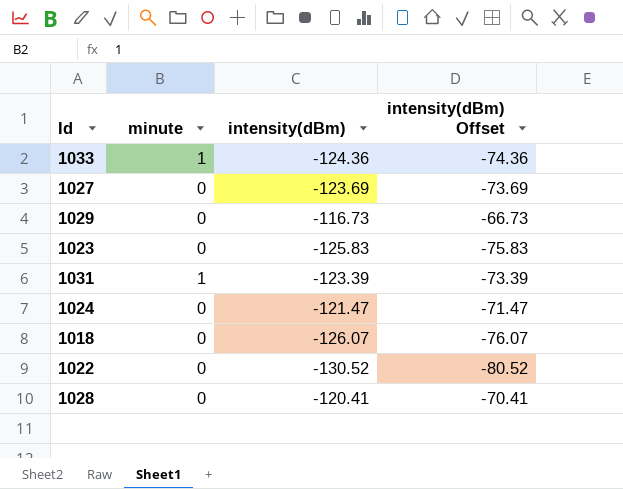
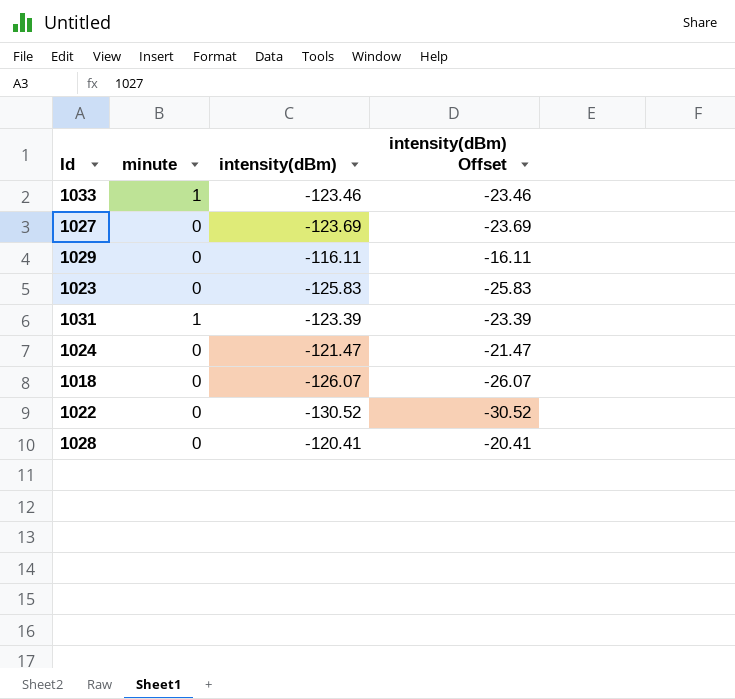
column intensity(dBm) Offset | formula: [intensity(dBm)] + 50 -> [intensity(dBm)] + 100
1033 | intensity(dBm): -124.36 -> -123.46
1029 | intensity(dBm): -116.73 -> -116.11

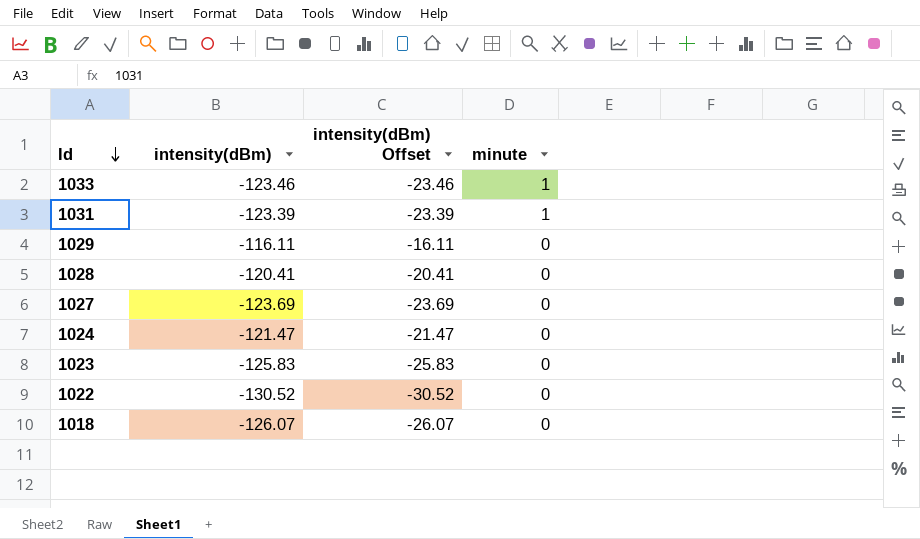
row order: none -> Id descending
column minute | position: 2 -> 4

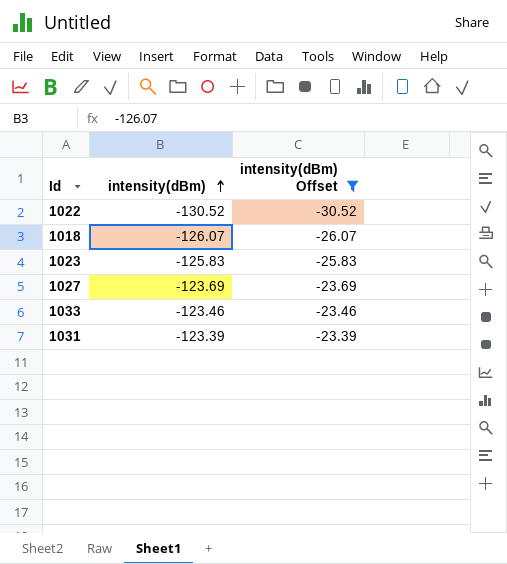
filter: none -> intensity(dBm) Offset <= -23.39
row order: Id descending -> intensity(dBm) ascending
column minute | position: 4 -> none

